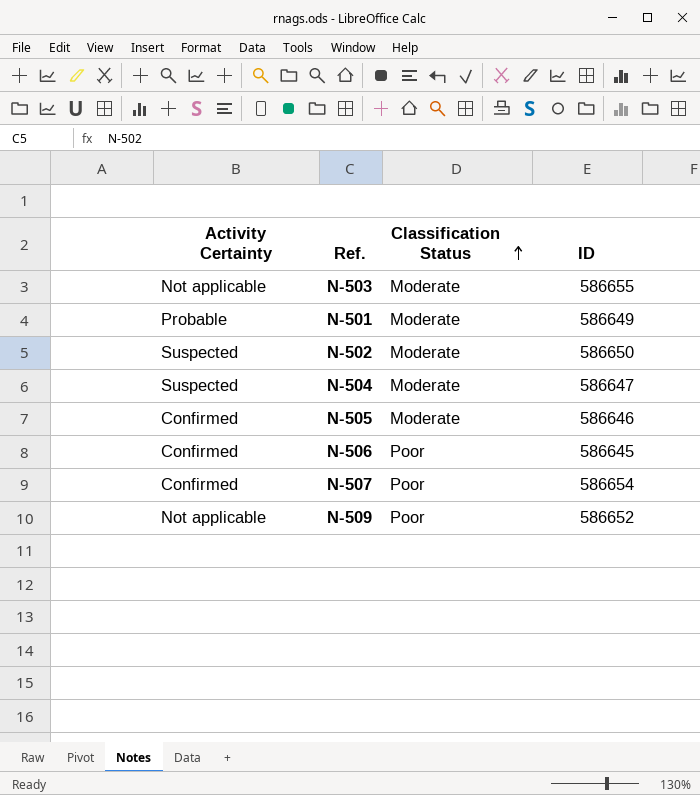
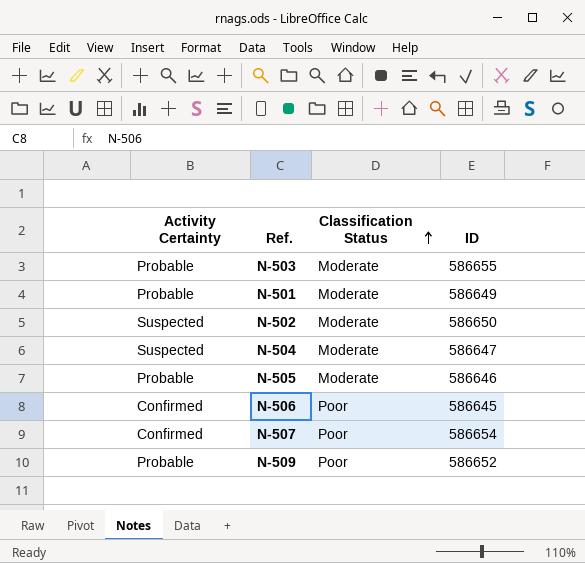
N-503 | Activity Certainty: Not applicable -> Probable
N-505 | Activity Certainty: Confirmed -> Probable
N-509 | Activity Certainty: Not applicable -> Probable

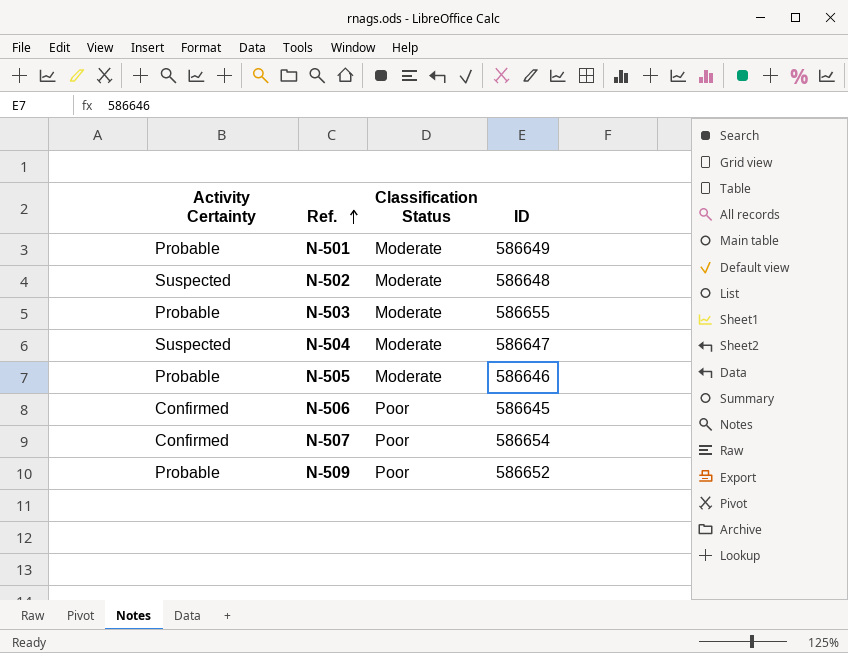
row order: Classification Status ascending -> Ref. ascending
N-502 | ID: 586650 -> 586648

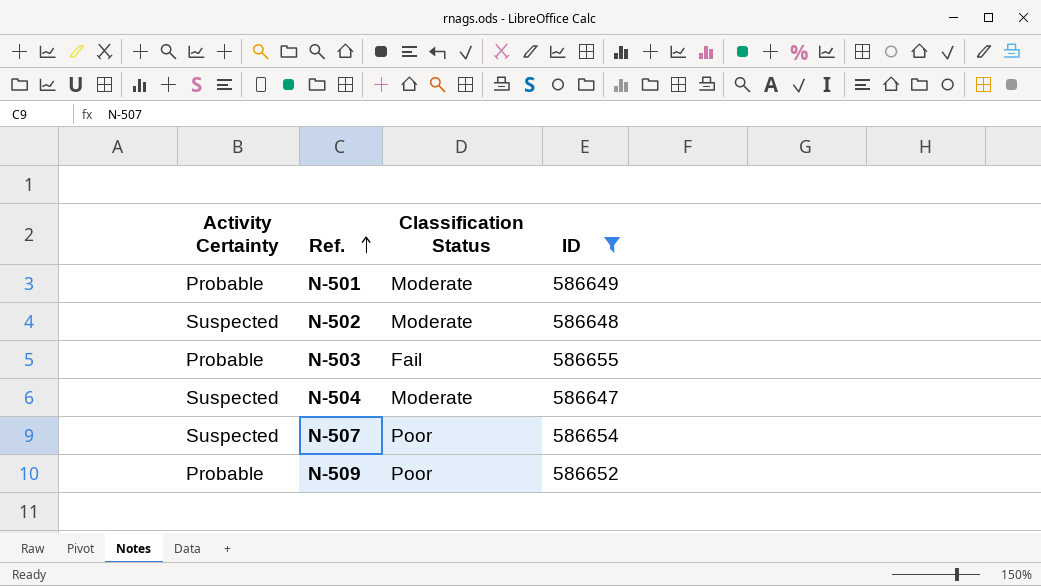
filter: none -> ID >= 586647
N-503 | Classification Status: Moderate -> Fail
N-507 | Activity Certainty: Confirmed -> Suspected

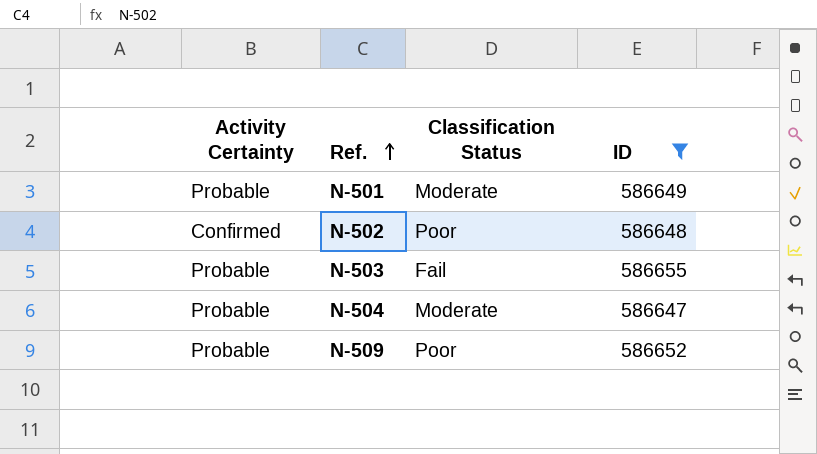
row N-507: Suspected | Poor | 586654 -> none
N-502 | Activity Certainty: Suspected -> Confirmed
N-502 | Classification Status: Moderate -> Poor
N-504 | Activity Certainty: Suspected -> Probable

